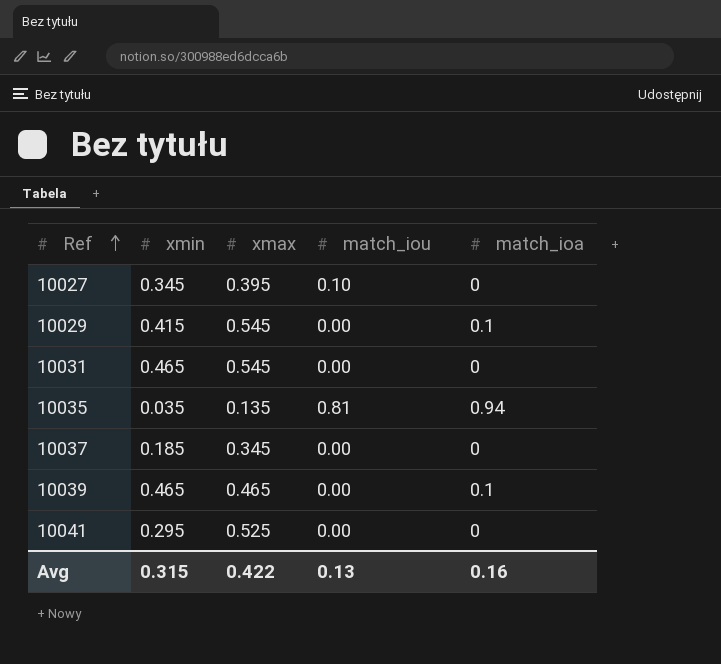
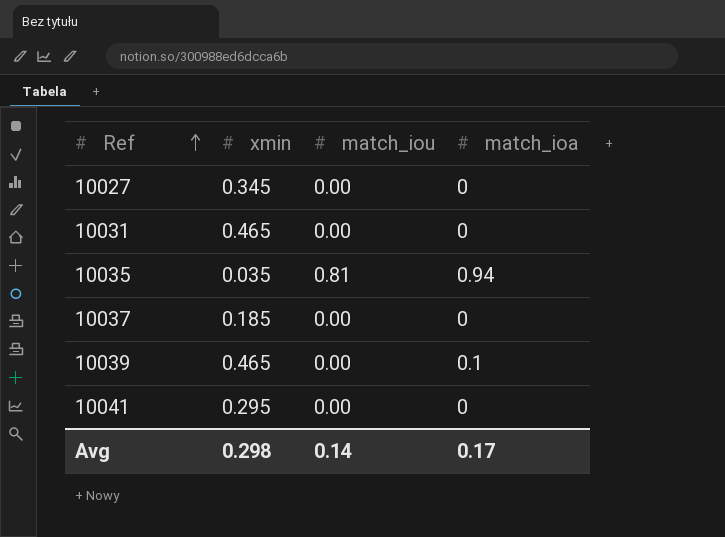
column xmax | position: 3 -> none
row 10029: 0.415 | 0.545 | 0.00 | 0.1 -> none
10027 | match_iou: 0.10 -> 0.00
Avg | xmin: 0.315 -> 0.298
Avg | match_iou: 0.13 -> 0.14
Avg | match_ioa: 0.16 -> 0.17

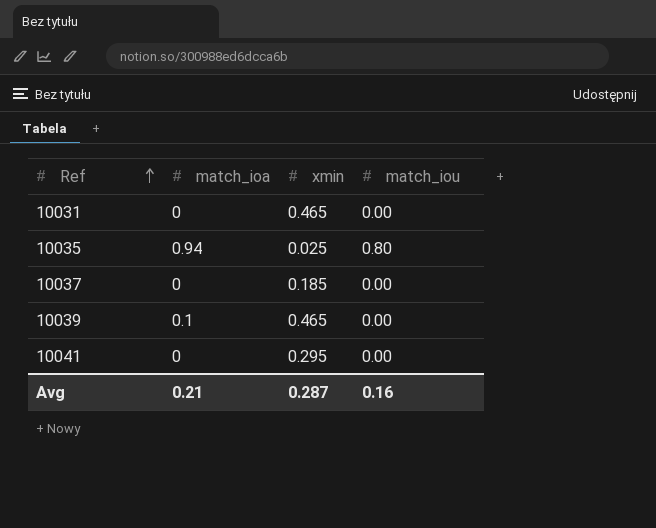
column match_ioa | position: 4 -> 2
row 10027: 0.345 | 0.00 | 0 -> none
10035 | xmin: 0.035 -> 0.025
10035 | match_iou: 0.81 -> 0.80
Avg | match_ioa: 0.17 -> 0.21
Avg | xmin: 0.298 -> 0.287
Avg | match_iou: 0.14 -> 0.16

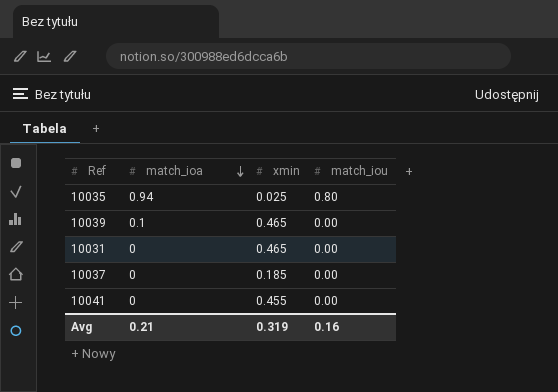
row order: Ref ascending -> match_ioa descending
10041 | xmin: 0.295 -> 0.455
Avg | xmin: 0.287 -> 0.319

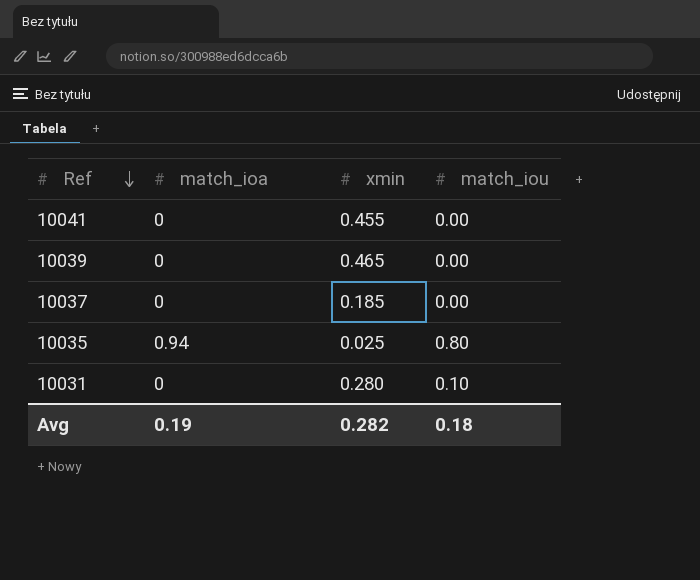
row order: match_ioa descending -> Ref descending
10039 | match_ioa: 0.1 -> 0
10031 | xmin: 0.465 -> 0.280
10031 | match_iou: 0.00 -> 0.10
Avg | match_ioa: 0.21 -> 0.19
Avg | xmin: 0.319 -> 0.282
Avg | match_iou: 0.16 -> 0.18

